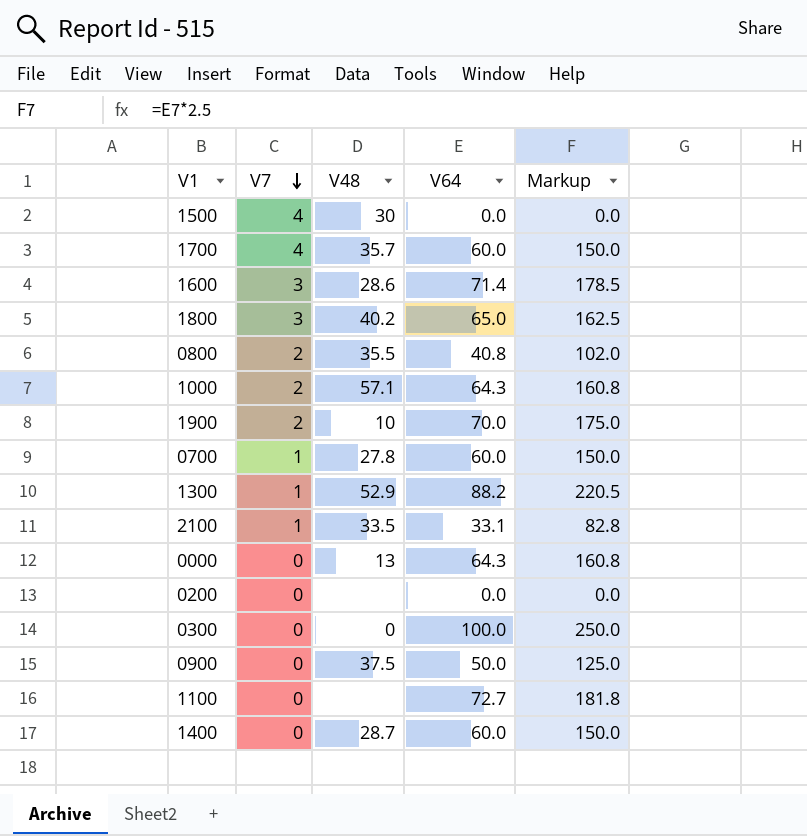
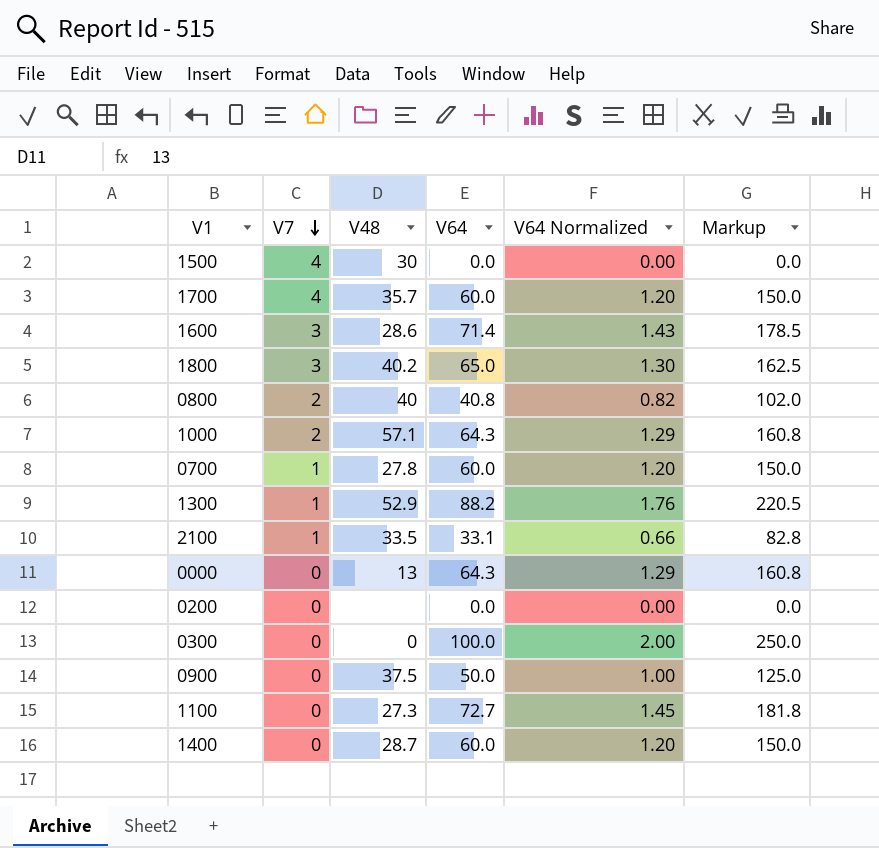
column V64 Normalized | formula: none -> [V64] * 0.02
row 1900: 2 | 10 | 70.0 | 175.0 -> none
0800 | V48: 35.5 -> 40
1100 | V48: none -> 27.3

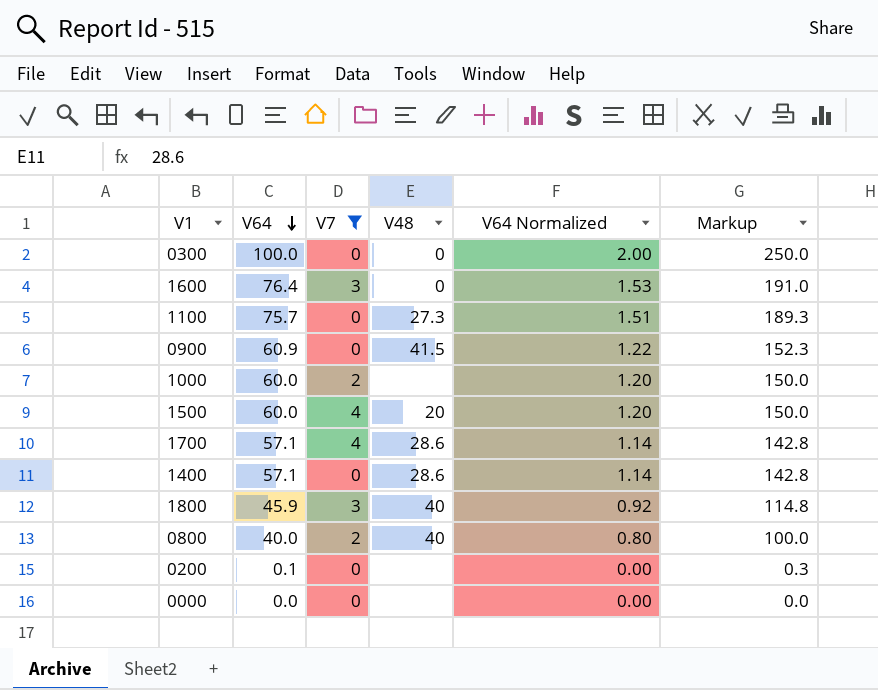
filter: none -> V7 != 1
row order: V7 descending -> V64 descending
column V64 | position: 4 -> 2
1600 | V64: 71.4 -> 76.4
1600 | V48: 28.6 -> 0
1600 | V64 Normalized: 1.43 -> 1.53
1600 | Markup: 178.5 -> 191.0
1100 | V64: 72.7 -> 75.7
1100 | V64 Normalized: 1.45 -> 1.51
1100 | Markup: 181.8 -> 189.3
0900 | V64: 50.0 -> 60.9
0900 | V48: 37.5 -> 41.5
0900 | V64 Normalized: 1.00 -> 1.22
0900 | Markup: 125.0 -> 152.3
1000 | V64: 64.3 -> 60.0
1000 | V48: 57.1 -> none
1000 | V64 Normalized: 1.29 -> 1.20
1000 | Markup: 160.8 -> 150.0
1500 | V64: 0.0 -> 60.0
1500 | V48: 30 -> 20
1500 | V64 Normalized: 0.00 -> 1.20
1500 | Markup: 0.0 -> 150.0
1700 | V64: 60.0 -> 57.1
1700 | V48: 35.7 -> 28.6
1700 | V64 Normalized: 1.20 -> 1.14
1700 | Markup: 150.0 -> 142.8
1400 | V64: 60.0 -> 57.1
1400 | V48: 28.7 -> 28.6
1400 | V64 Normalized: 1.20 -> 1.14
1400 | Markup: 150.0 -> 142.8
1800 | V64: 65.0 -> 45.9
1800 | V48: 40.2 -> 40
1800 | V64 Normalized: 1.30 -> 0.92
1800 | Markup: 162.5 -> 114.8
0800 | V64: 40.8 -> 40.0
0800 | V64 Normalized: 0.82 -> 0.80
0800 | Markup: 102.0 -> 100.0
0200 | V64: 0.0 -> 0.1
0200 | Markup: 0.0 -> 0.3
0000 | V64: 64.3 -> 0.0
0000 | V48: 13 -> none
0000 | V64 Normalized: 1.29 -> 0.00
0000 | Markup: 160.8 -> 0.0

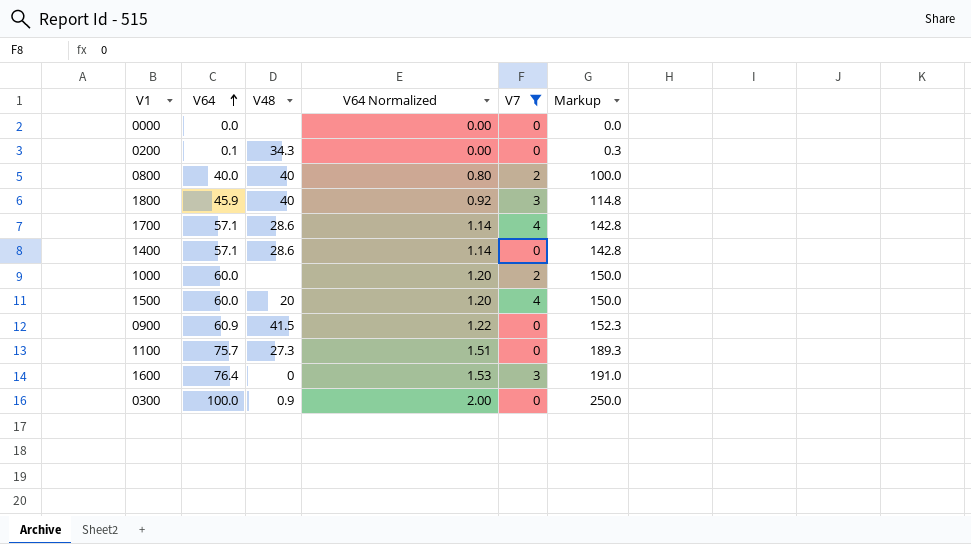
row order: V64 descending -> V64 ascending
column V7 | position: 3 -> 5
0200 | V48: none -> 34.3
0300 | V48: 0 -> 0.9

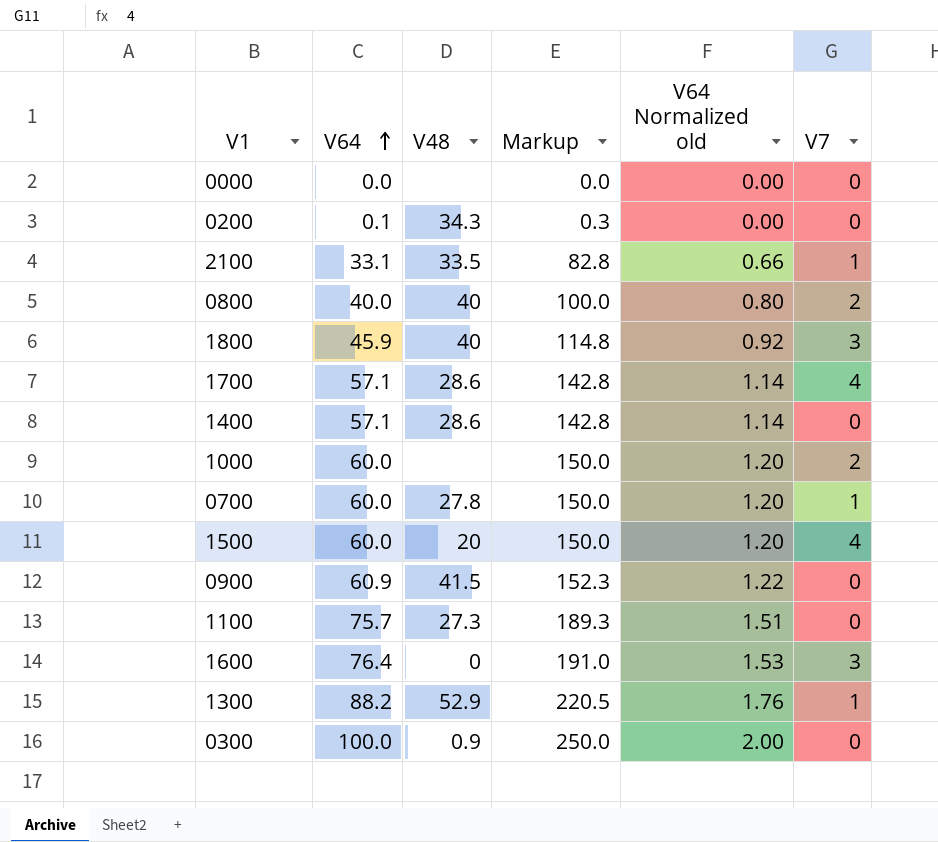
filter: V7 != 1 -> none
column Markup | position: 6 -> 4
column name: V64 Normalized -> V64 Normalized old

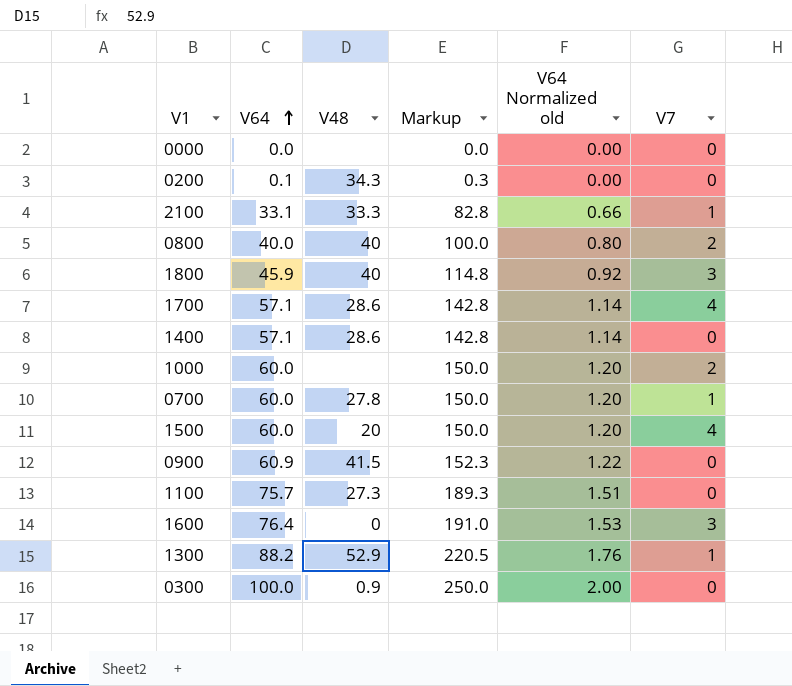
2100 | V48: 33.5 -> 33.3

